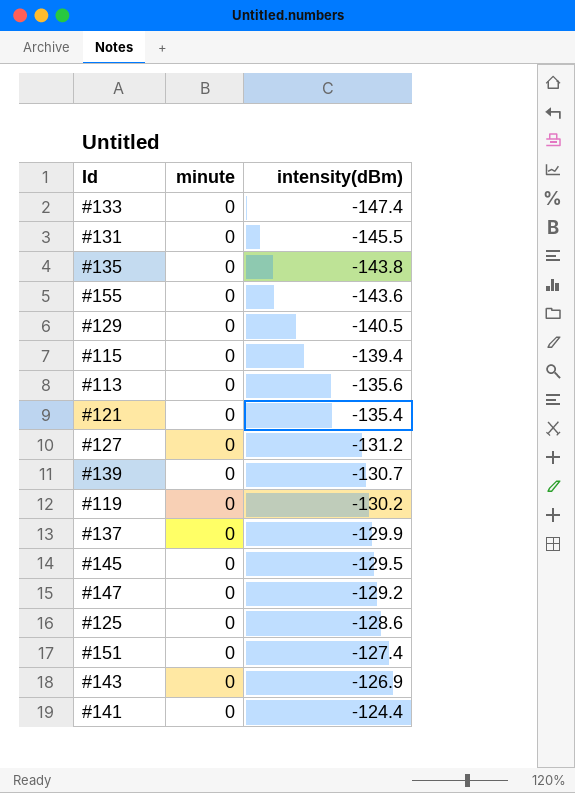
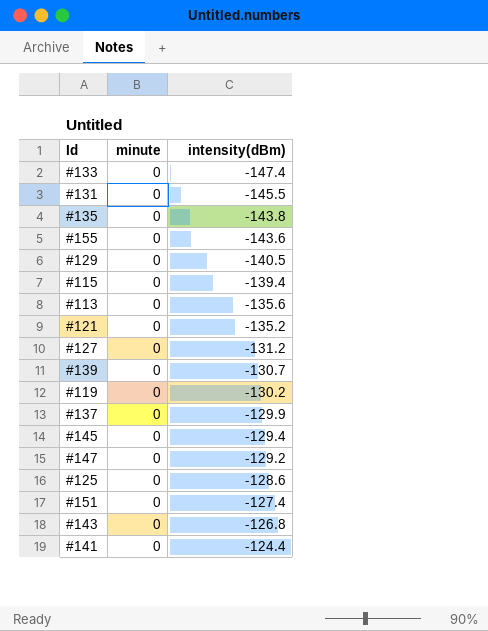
#121 | intensity(dBm): -135.4 -> -135.2
#145 | intensity(dBm): -129.5 -> -129.4
#143 | intensity(dBm): -126.9 -> -126.8

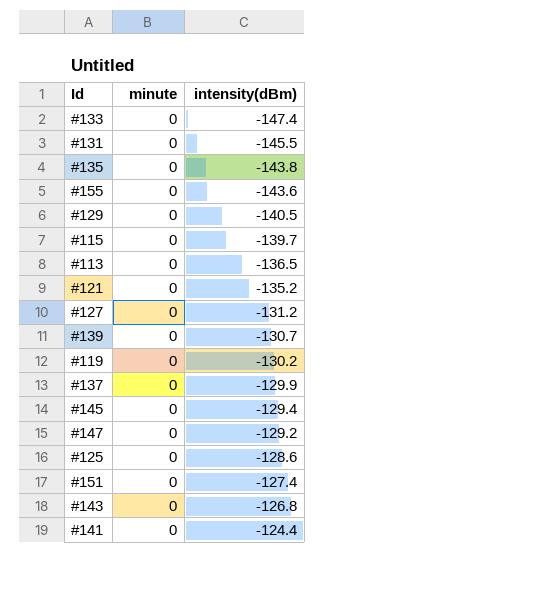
#115 | intensity(dBm): -139.4 -> -139.7
#113 | intensity(dBm): -135.6 -> -136.5

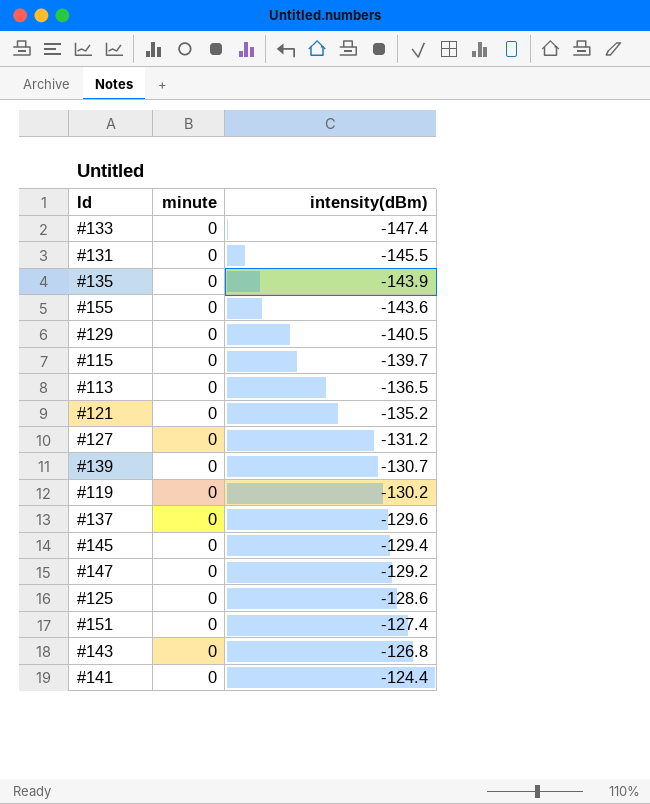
#135 | intensity(dBm): -143.8 -> -143.9
#137 | intensity(dBm): -129.9 -> -129.6

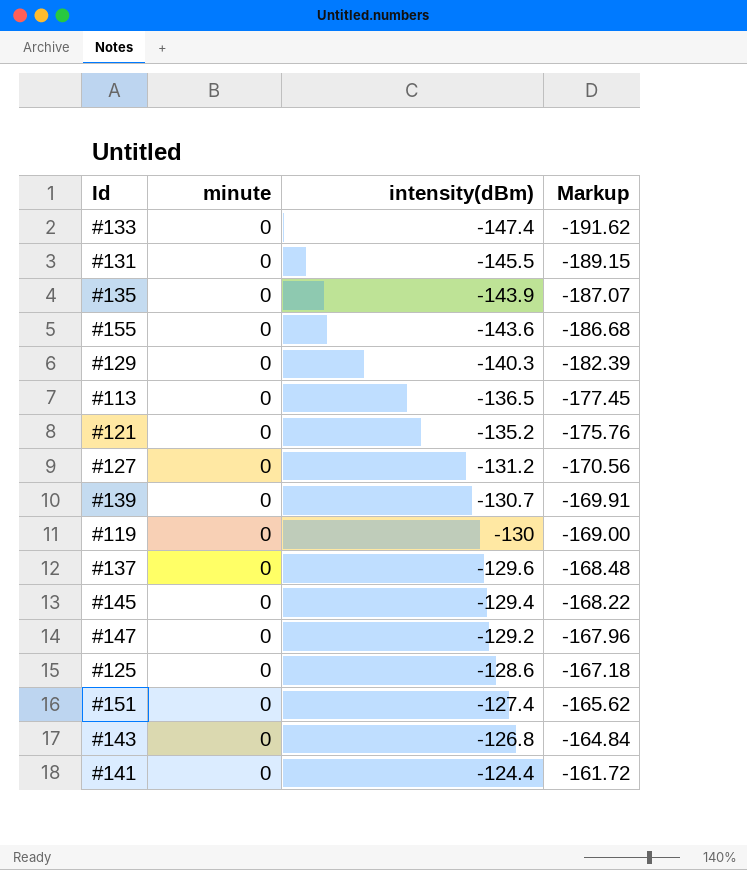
column Markup | formula: none -> [intensity(dBm)] * 1.3
row #115: 0 | -139.7 -> none
#129 | intensity(dBm): -140.5 -> -140.3
#119 | intensity(dBm): -130.2 -> -130

